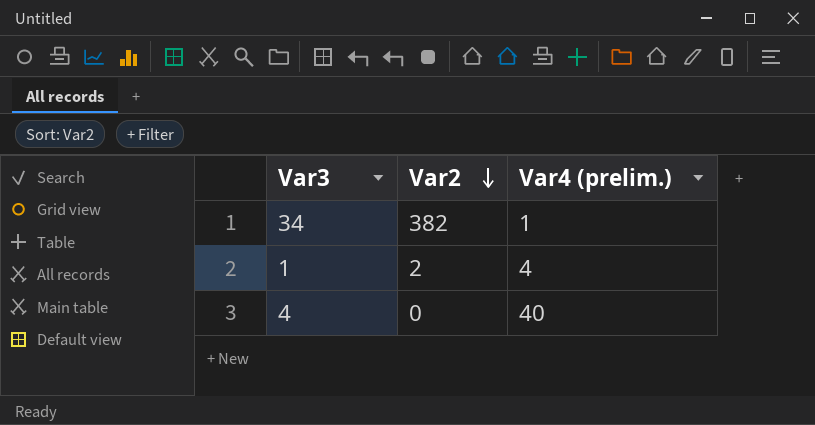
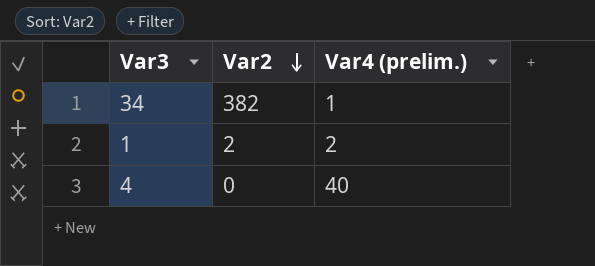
1 | Var4 (prelim.): 4 -> 2

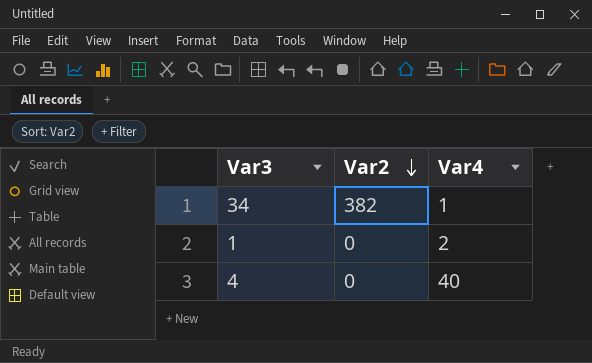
column name: Var4 (prelim.) -> Var4
1 | Var2: 2 -> 0

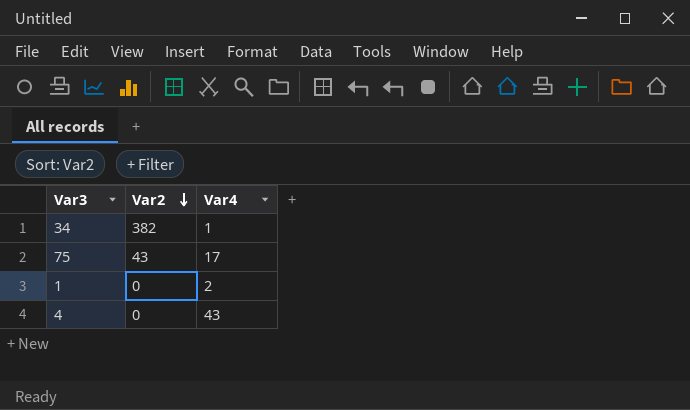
row 75: none -> 43 | 17
4 | Var4: 40 -> 43

